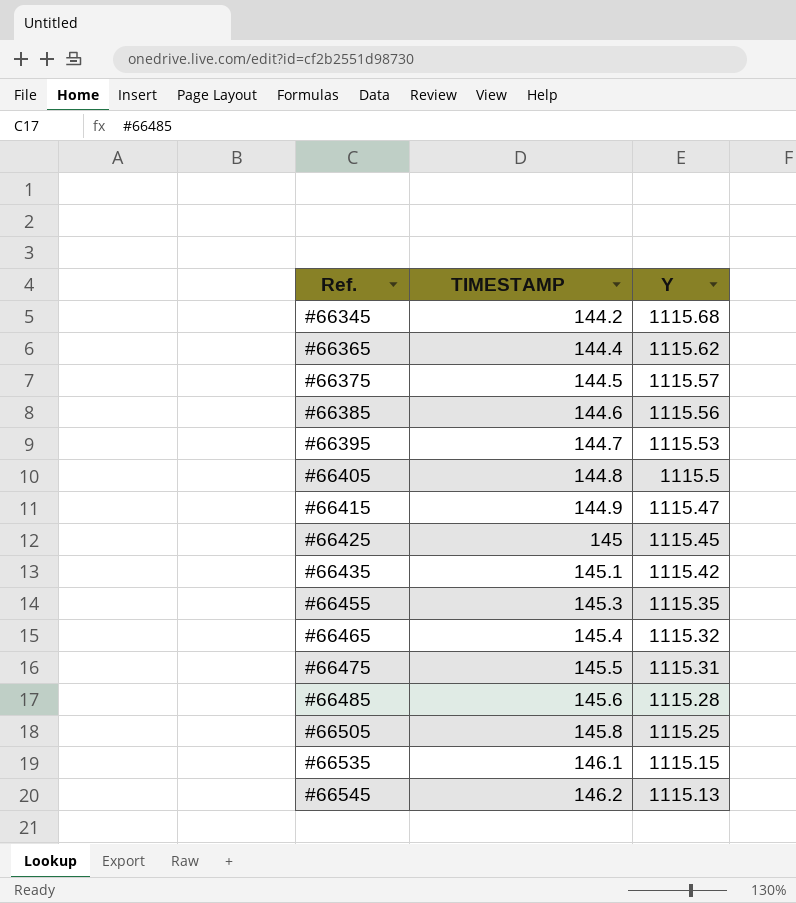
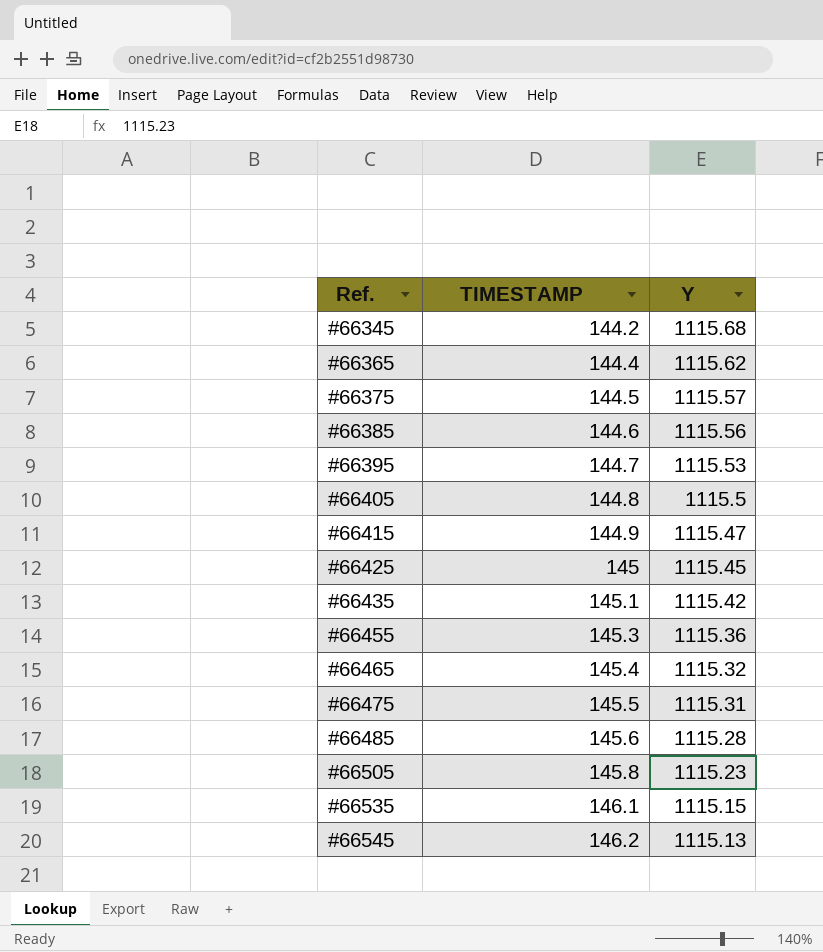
#66455 | Y: 1115.35 -> 1115.36
#66505 | Y: 1115.25 -> 1115.23

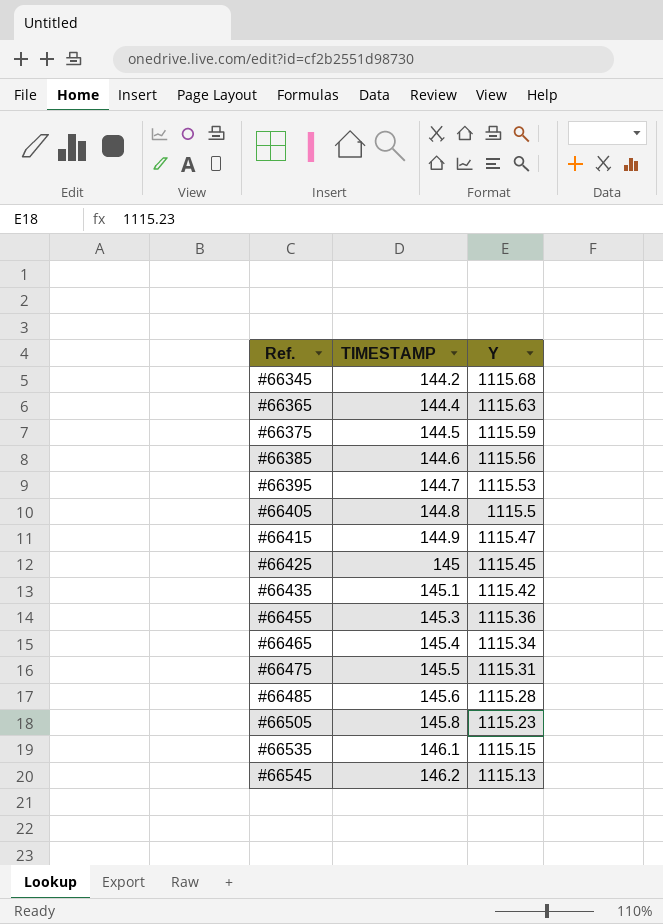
#66365 | Y: 1115.62 -> 1115.63
#66375 | Y: 1115.57 -> 1115.59
#66465 | Y: 1115.32 -> 1115.34

